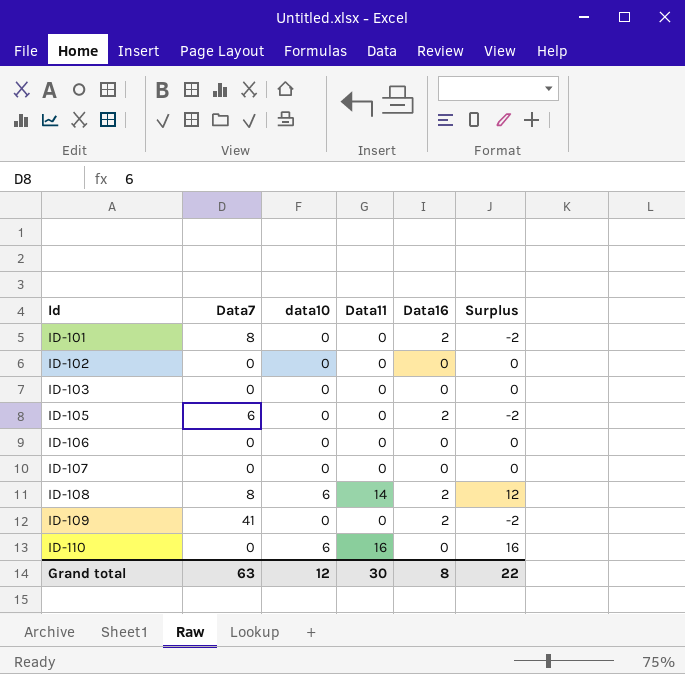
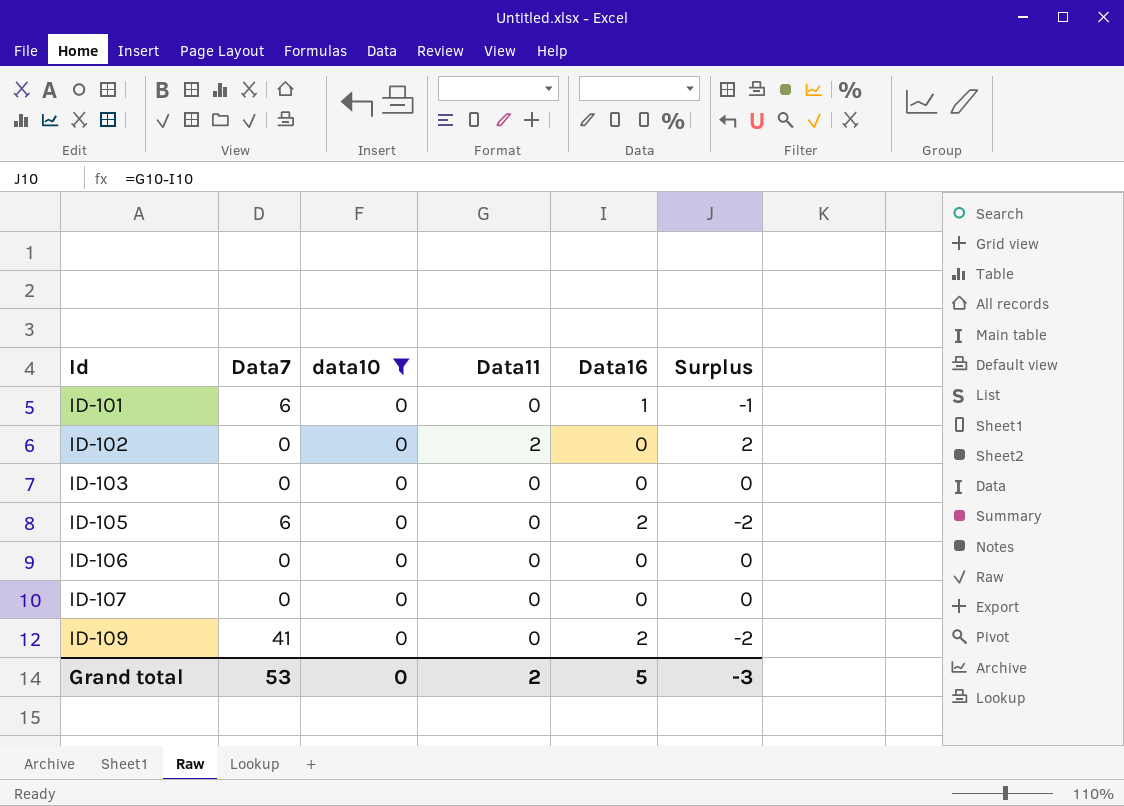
filter: none -> data10 = 0
ID-101 | Data7: 8 -> 6
ID-101 | Data16: 2 -> 1
ID-101 | Surplus: -2 -> -1
ID-102 | Data11: 0 -> 2
ID-102 | Surplus: 0 -> 2
Grand total | Data7: 63 -> 53
Grand total | data10: 12 -> 0
Grand total | Data11: 30 -> 2
Grand total | Data16: 8 -> 5
Grand total | Surplus: 22 -> -3

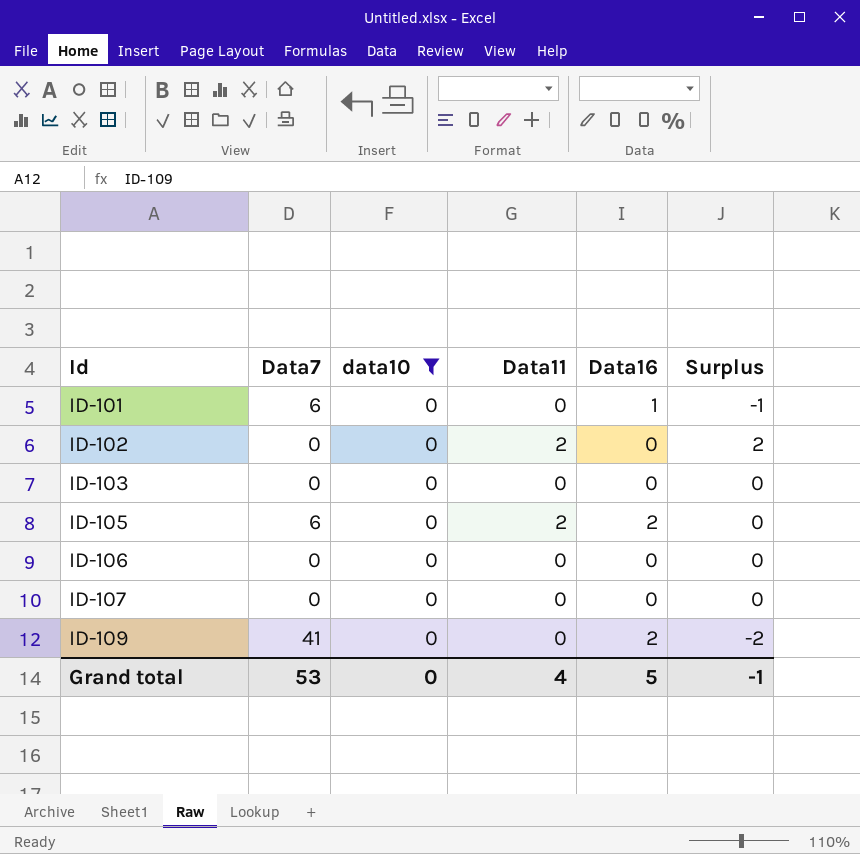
ID-105 | Data11: 0 -> 2
ID-105 | Surplus: -2 -> 0
Grand total | Data11: 2 -> 4
Grand total | Surplus: -3 -> -1

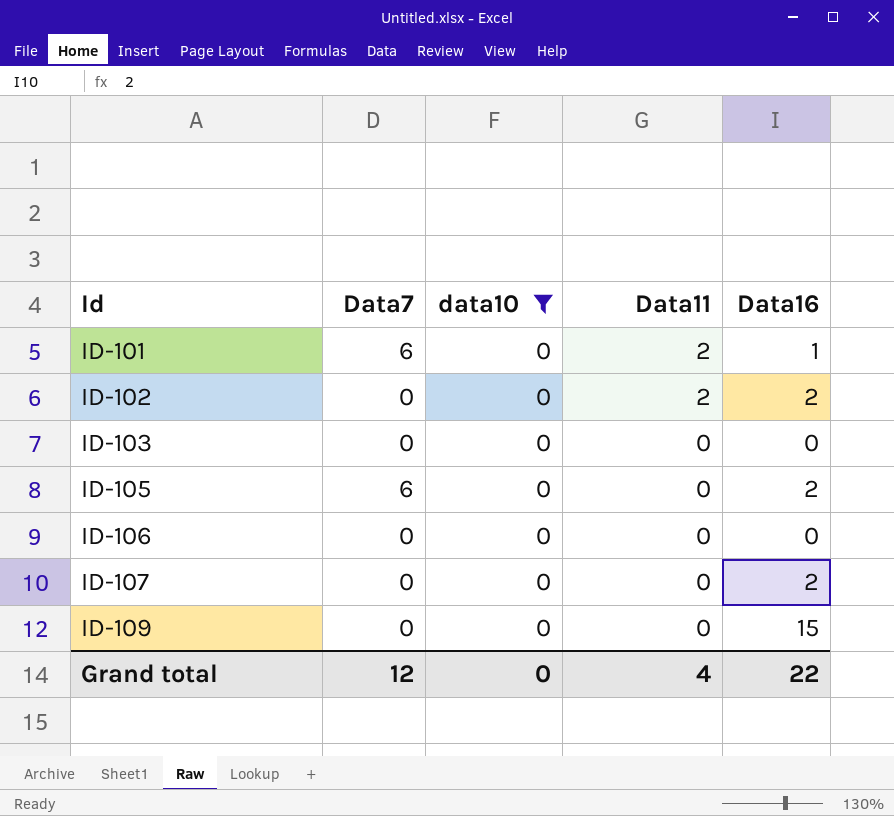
column Surplus | formula: [Data11] - [Data16] -> none
ID-101 | Data11: 0 -> 2
ID-102 | Data16: 0 -> 2
ID-105 | Data11: 2 -> 0
ID-107 | Data16: 0 -> 2
ID-109 | Data7: 41 -> 0
ID-109 | Data16: 2 -> 15
Grand total | Data7: 53 -> 12
Grand total | Data16: 5 -> 22

